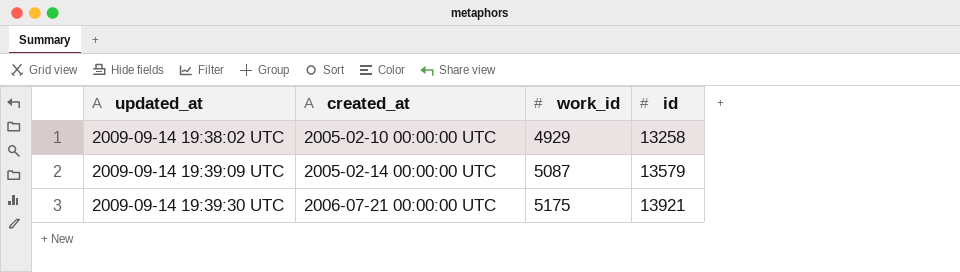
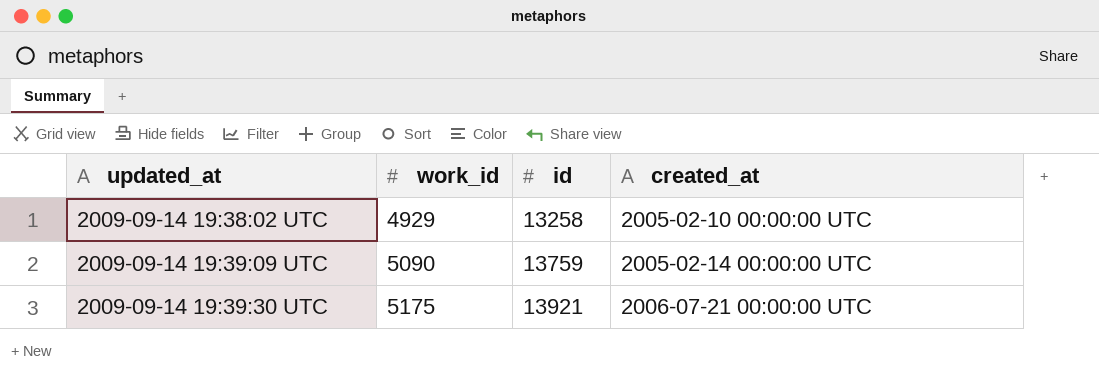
column created_at | position: 2 -> 4
2009-09-14 19:39:09 UTC | work_id: 5087 -> 5090
2009-09-14 19:39:09 UTC | id: 13579 -> 13759

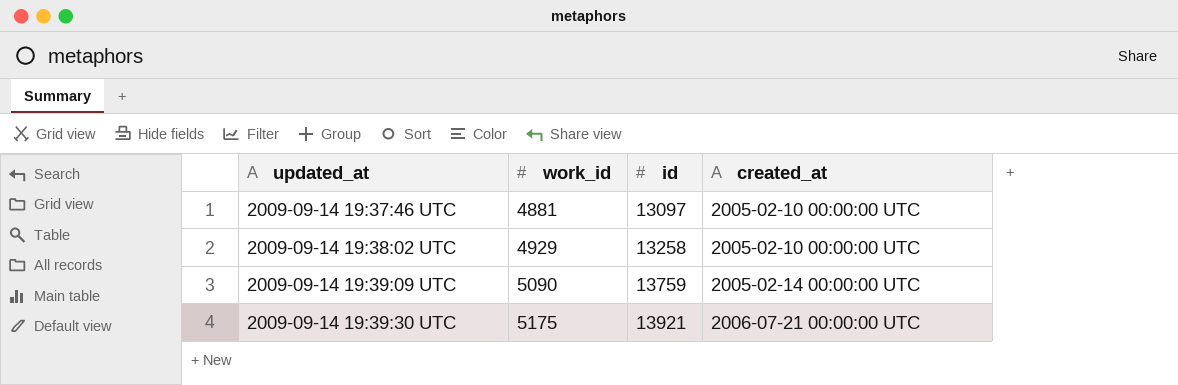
row 2009-09-14 19:37:46 UTC: none -> 4881 | 13097 | 2005-02-10 00:00:00 UTC

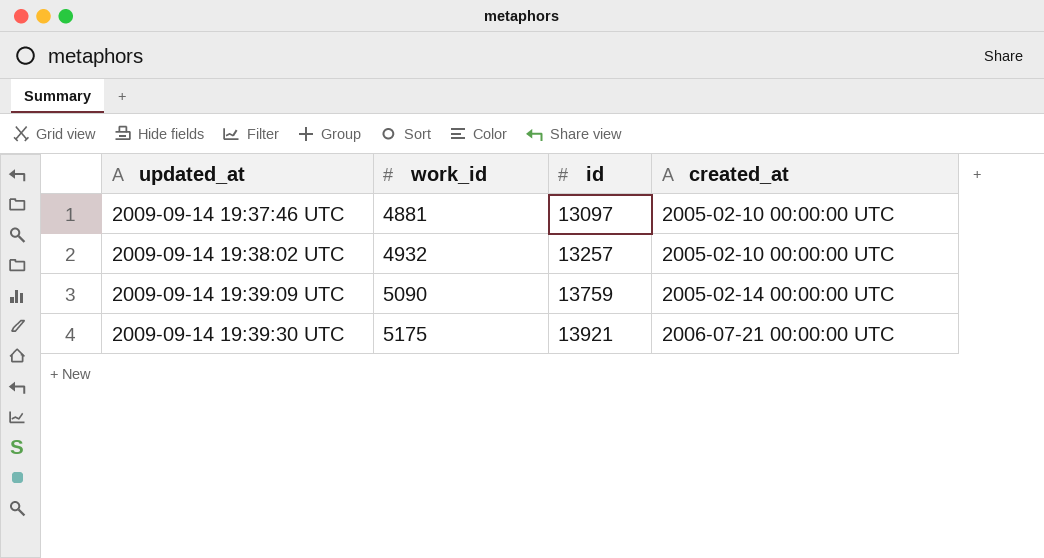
2009-09-14 19:38:02 UTC | work_id: 4929 -> 4932
2009-09-14 19:38:02 UTC | id: 13258 -> 13257

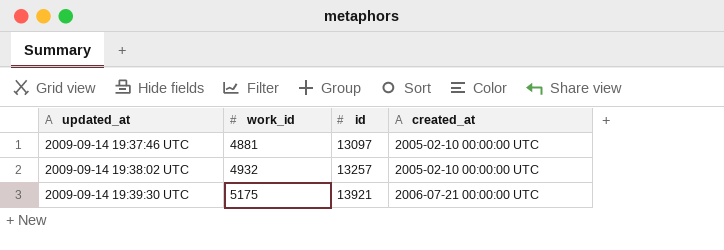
row 2009-09-14 19:39:09 UTC: 5090 | 13759 | 2005-02-14 00:00:00 UTC -> none

